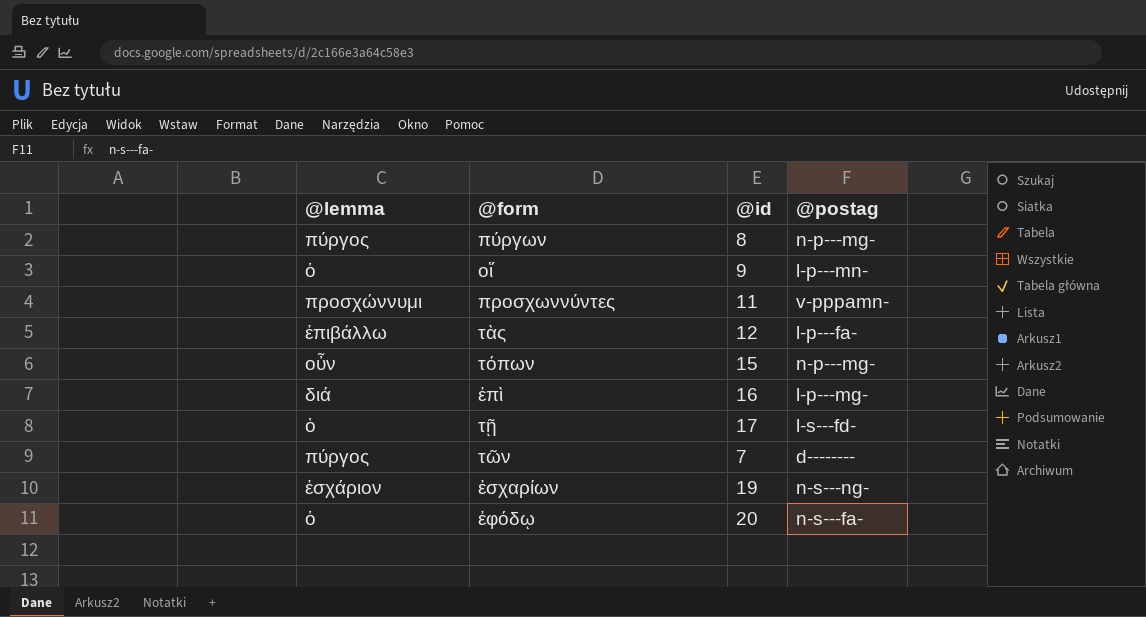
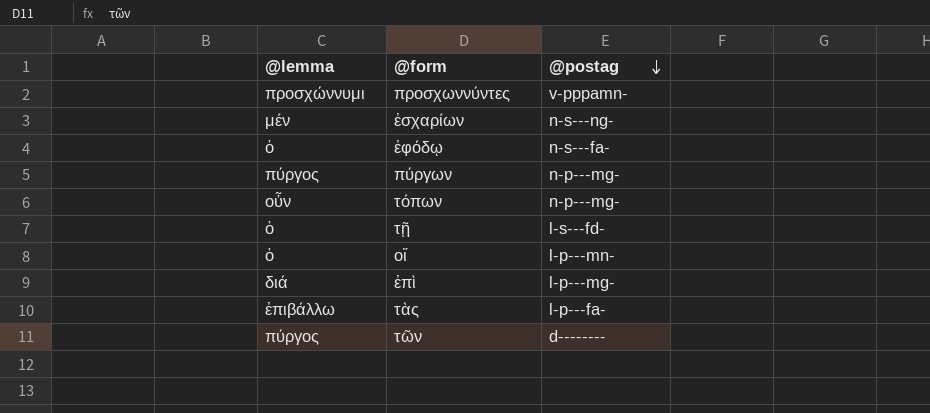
row order: none -> @postag descending
column @id | position: 3 -> none
ἐσχαρίων | @lemma: ἐσχάριον -> μέν

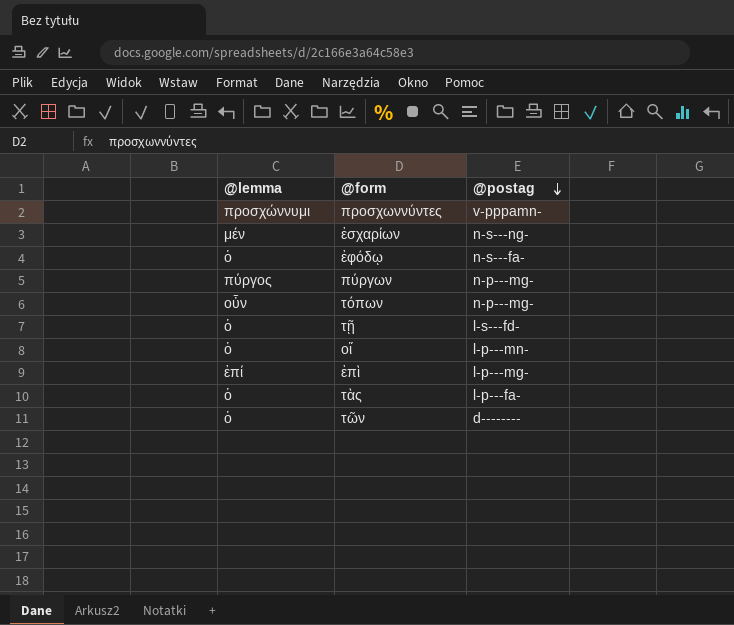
ἐπὶ | @lemma: διά -> ἐπί
τὰς | @lemma: ἐπιβάλλω -> ὁ
τῶν | @lemma: πύργος -> ὁ

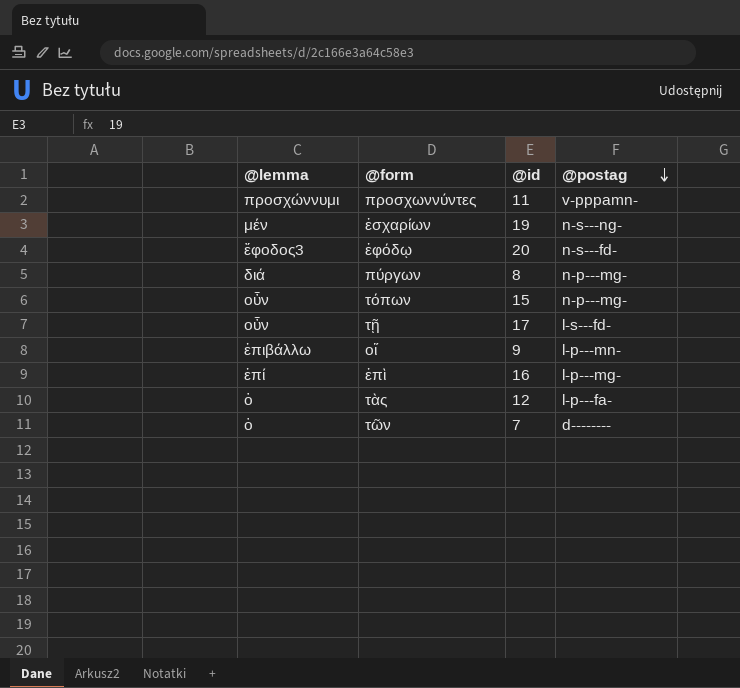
column @id | position: none -> 3
ἐφόδῳ | @lemma: ὁ -> ἔφοδος3
ἐφόδῳ | @postag: n-s---fa- -> n-s---fd-
πύργων | @lemma: πύργος -> διά
τῇ | @lemma: ὁ -> οὖν
οἵ | @lemma: ὁ -> ἐπιβάλλω

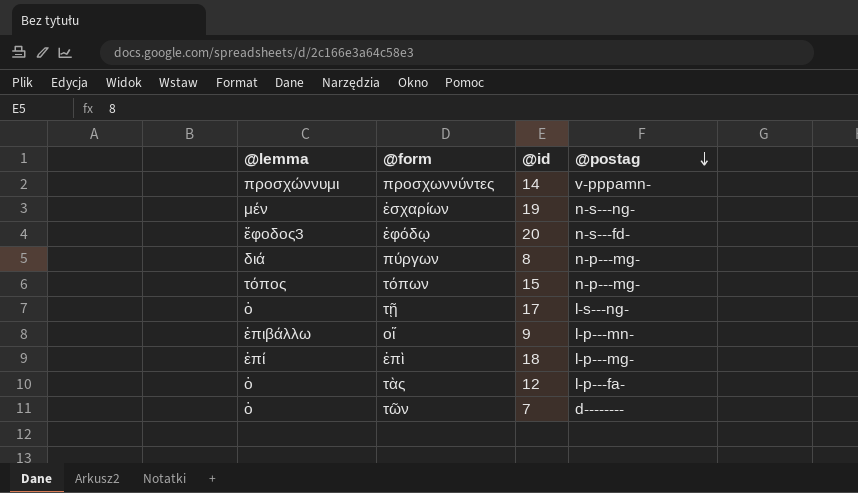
προσχωννύντες | @id: 11 -> 14
τόπων | @lemma: οὖν -> τόπος
τῇ | @lemma: οὖν -> ὁ
τῇ | @postag: l-s---fd- -> l-s---ng-
ἐπὶ | @id: 16 -> 18

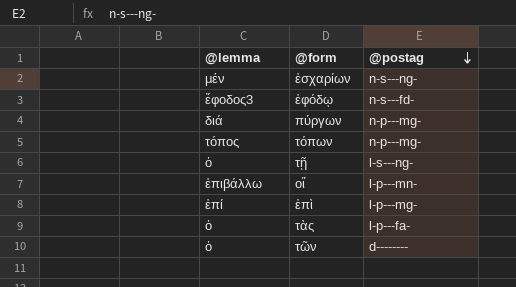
column @id | position: 3 -> none
row προσχωννύντες: προσχώννυμι | 14 | v-pppamn- -> none

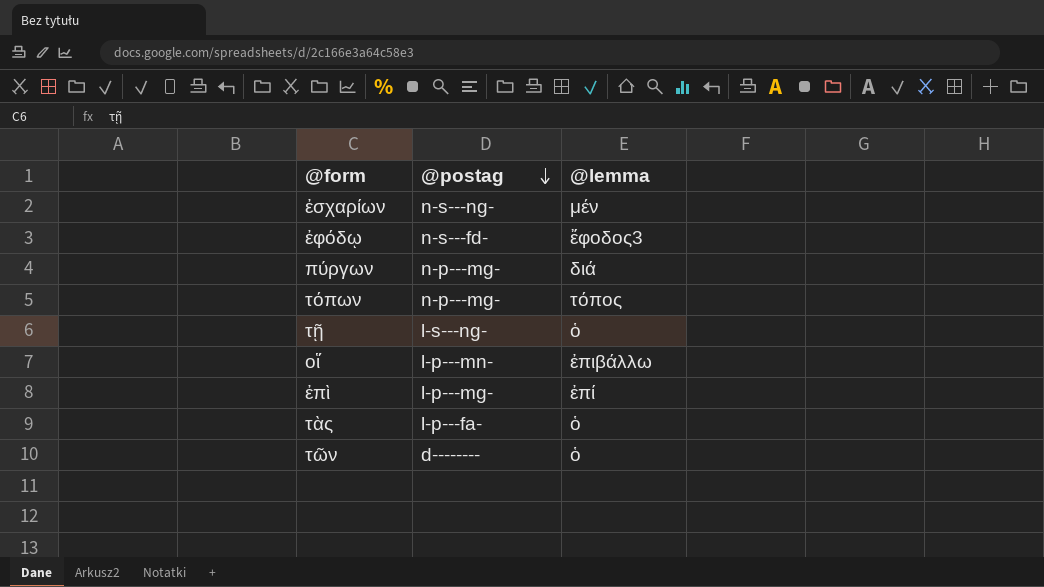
column @lemma | position: 1 -> 3

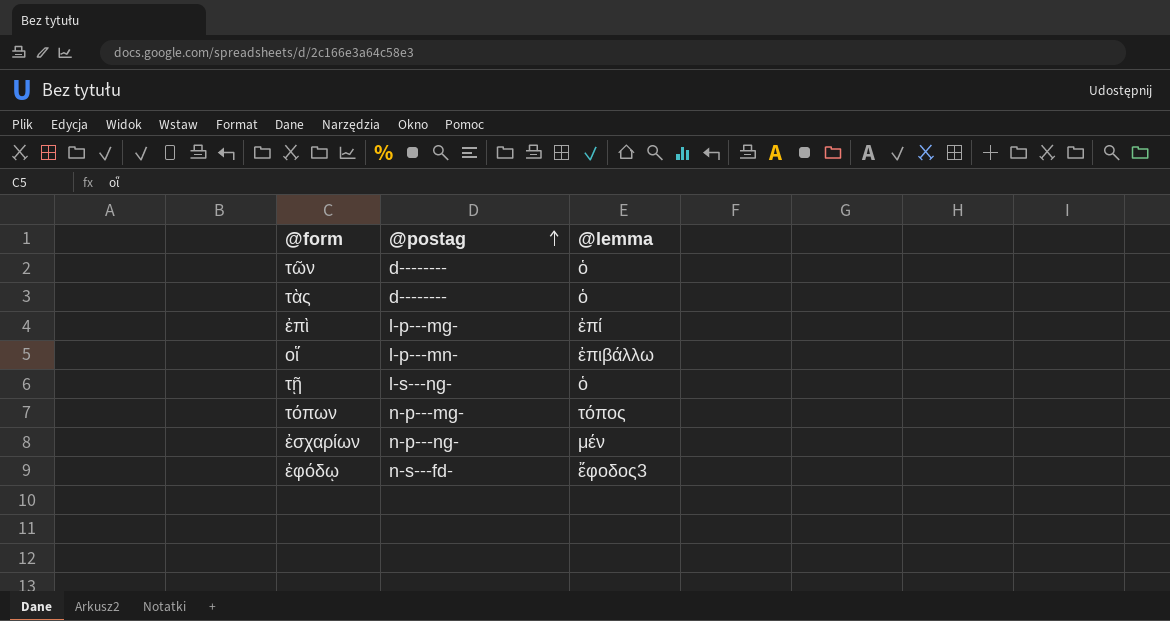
row order: @postag descending -> @postag ascending
row πύργων: n-p---mg- | διά -> none
τὰς | @postag: l-p---fa- -> d--------
ἐσχαρίων | @postag: n-s---ng- -> n-p---ng-

